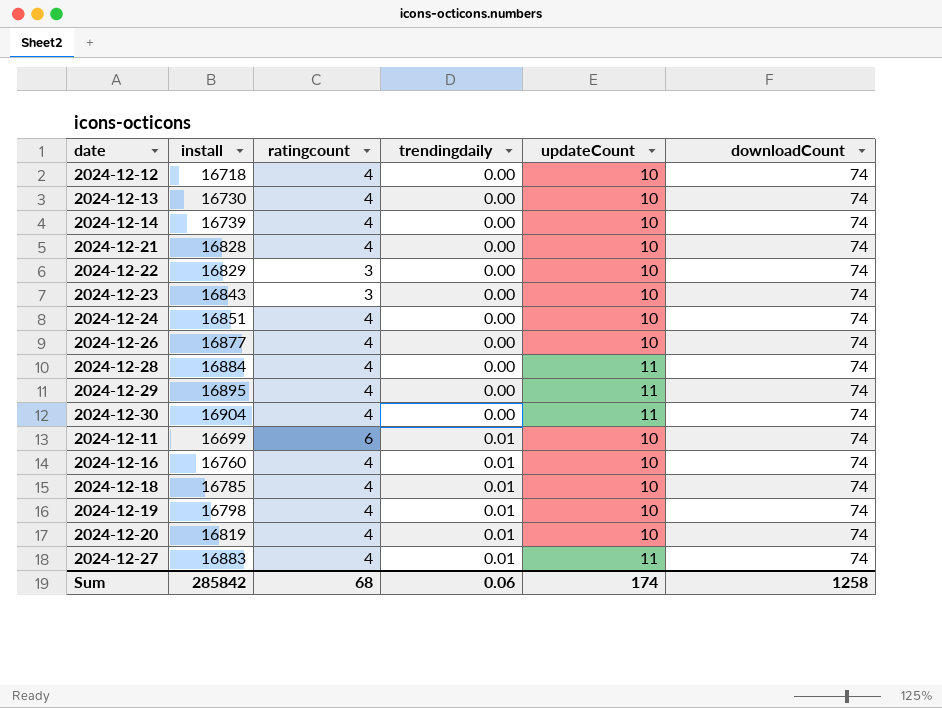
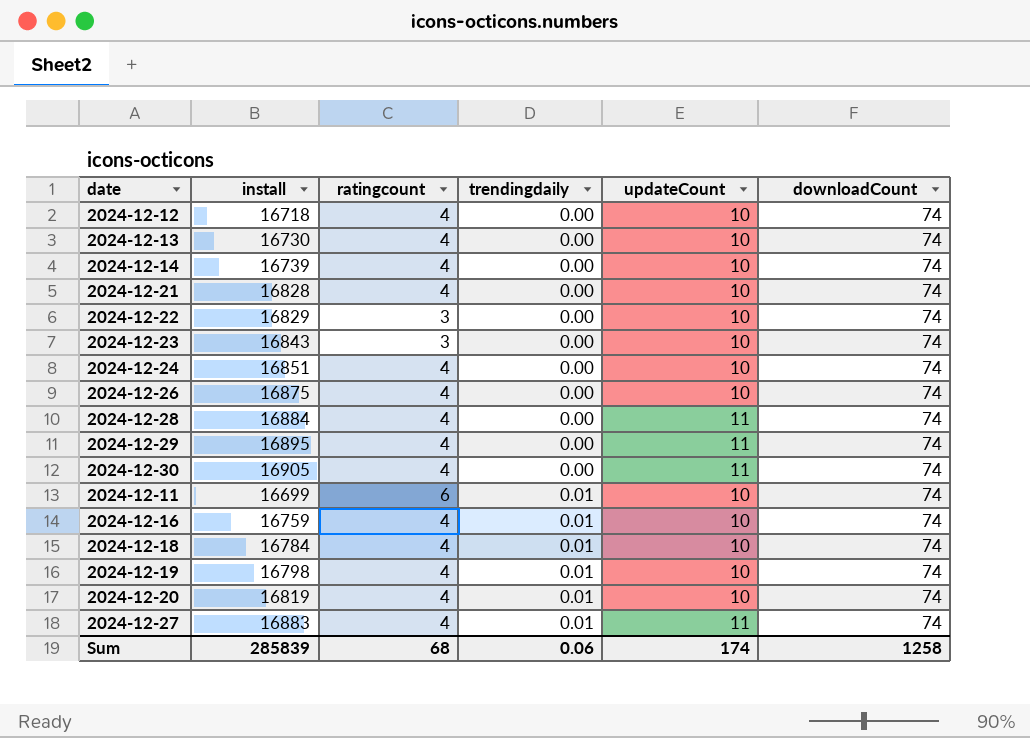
2024-12-26 | install: 16877 -> 16875
2024-12-30 | install: 16904 -> 16905
2024-12-16 | install: 16760 -> 16759
2024-12-18 | install: 16785 -> 16784
Sum | install: 285842 -> 285839

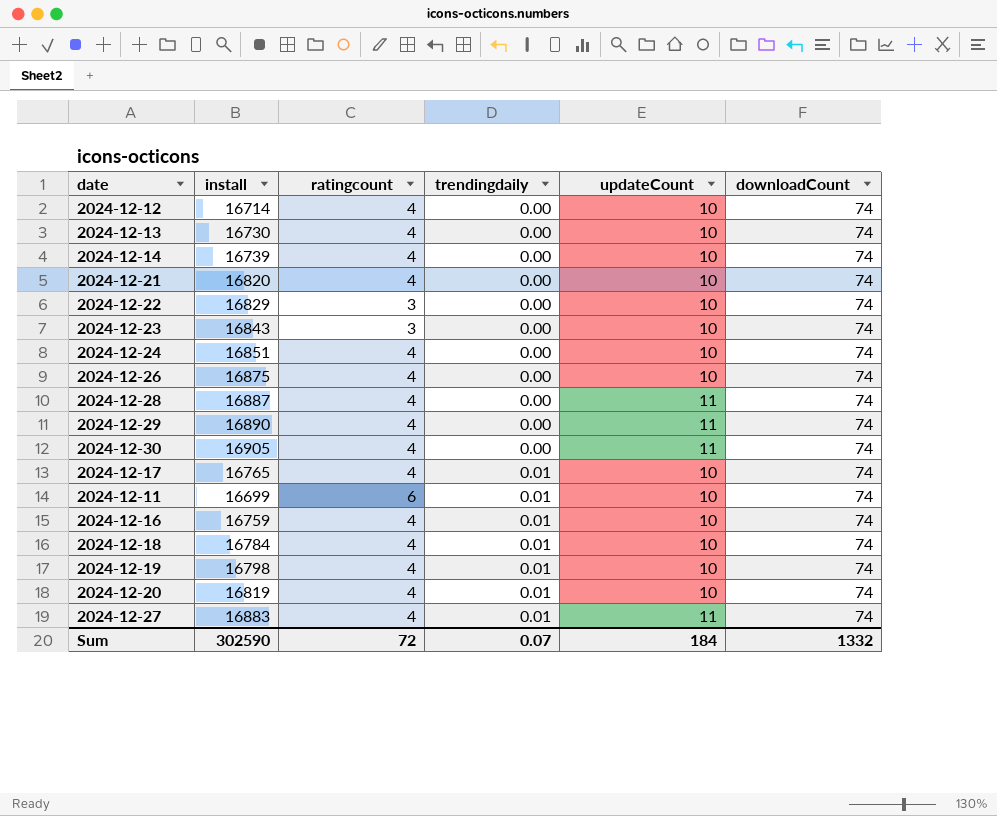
2024-12-12 | install: 16718 -> 16714
2024-12-21 | install: 16828 -> 16820
2024-12-28 | install: 16884 -> 16887
2024-12-29 | install: 16895 -> 16890
row 2024-12-17: none -> 16765 | 4 | 0.01 | 10 | 74
Sum | install: 285839 -> 302590
Sum | ratingcount: 68 -> 72
Sum | trendingdaily: 0.06 -> 0.07
Sum | updateCount: 174 -> 184
Sum | downloadCount: 1258 -> 1332

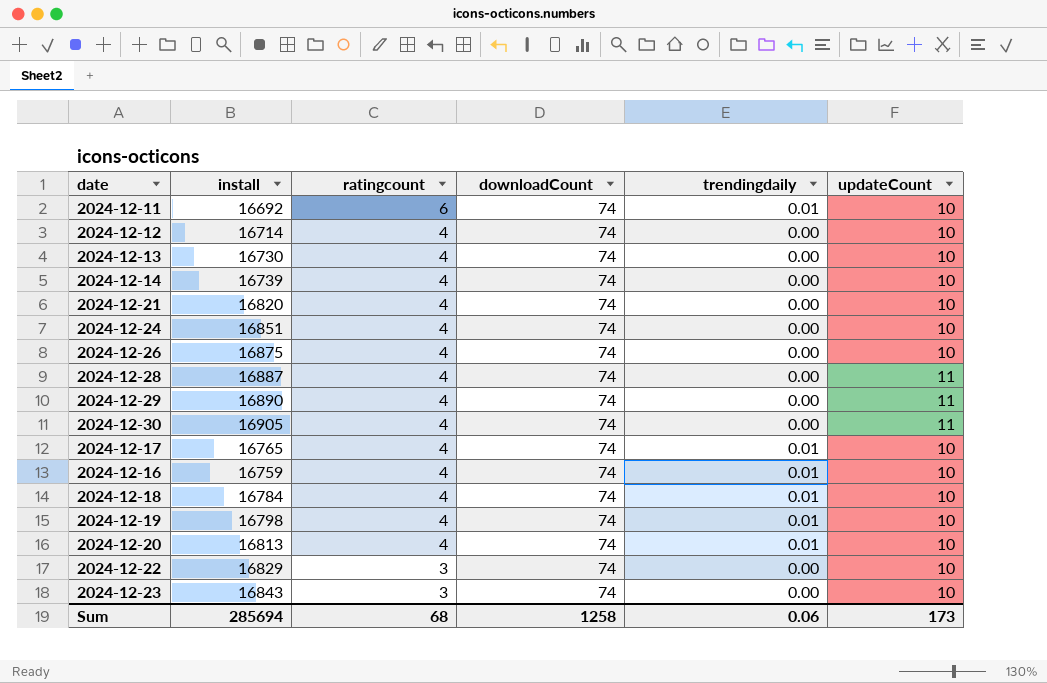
row order: trendingdaily ascending -> ratingcount descending
column downloadCount | position: 6 -> 4
row 2024-12-27: 16883 | 4 | 0.01 | 11 | 74 -> none
2024-12-11 | install: 16699 -> 16692
2024-12-20 | install: 16819 -> 16813
Sum | install: 302590 -> 285694
Sum | ratingcount: 72 -> 68
Sum | downloadCount: 1332 -> 1258
Sum | trendingdaily: 0.07 -> 0.06
Sum | updateCount: 184 -> 173

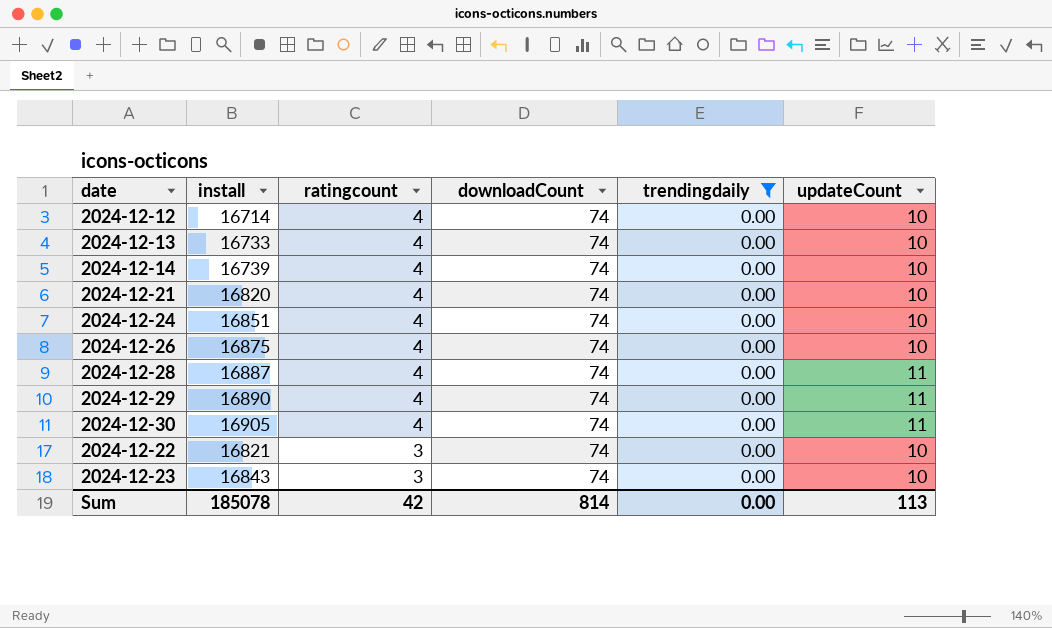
filter: none -> trendingdaily = 0.00
2024-12-13 | install: 16730 -> 16733
2024-12-22 | install: 16829 -> 16821
Sum | install: 285694 -> 185078
Sum | ratingcount: 68 -> 42
Sum | downloadCount: 1258 -> 814
Sum | trendingdaily: 0.06 -> 0.00
Sum | updateCount: 173 -> 113

